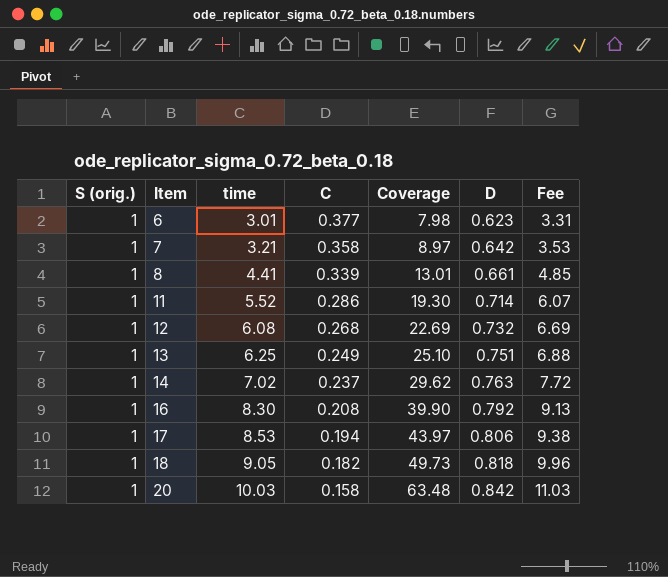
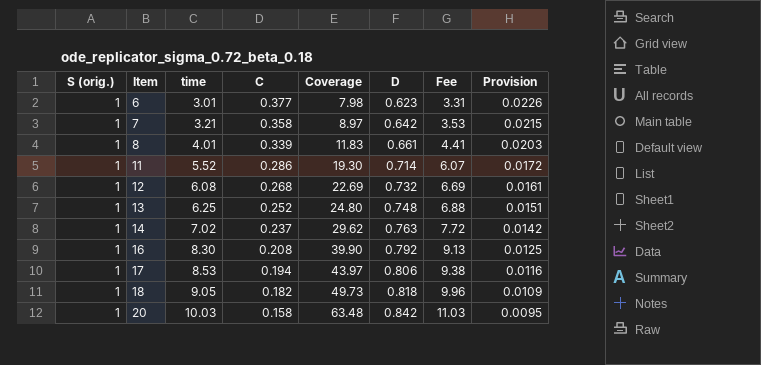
column Provision | formula: none -> [C] * 0.06
8 | time: 4.41 -> 4.01
8 | Coverage: 13.01 -> 11.83
8 | Fee: 4.85 -> 4.41
13 | C: 0.249 -> 0.252
13 | Coverage: 25.10 -> 24.80
13 | D: 0.751 -> 0.748

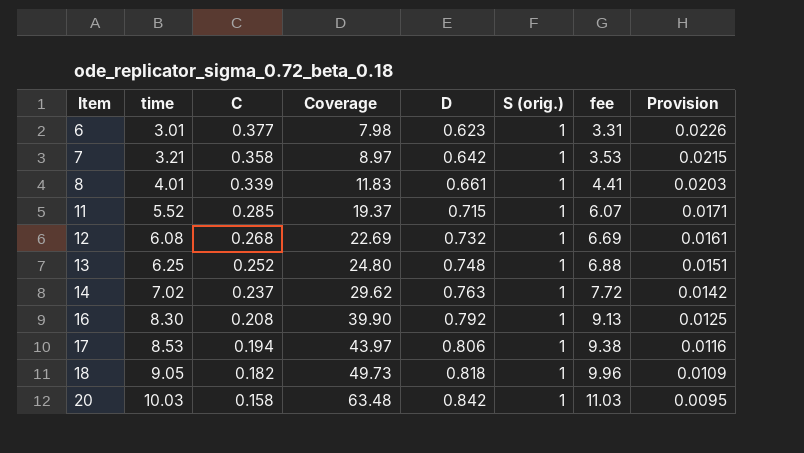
column S (orig.) | position: 1 -> 6
column name: Fee -> fee
11 | C: 0.286 -> 0.285
11 | Coverage: 19.30 -> 19.37
11 | D: 0.714 -> 0.715
11 | Provision: 0.0172 -> 0.0171

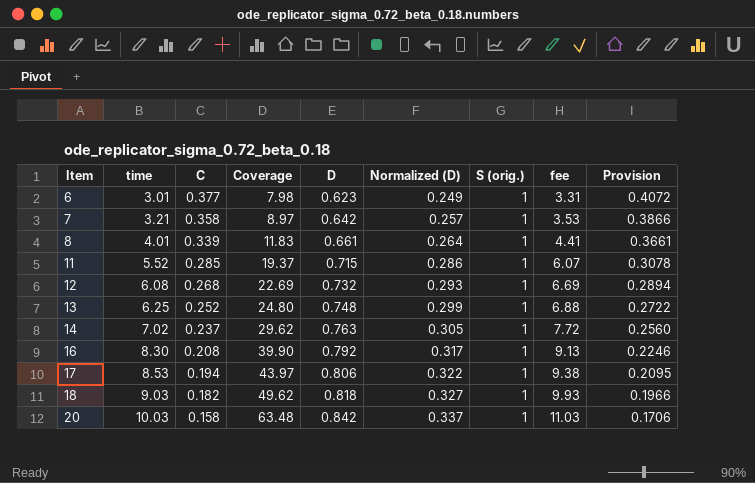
column Normalized (D) | formula: none -> [D] * 0.4
column Provision | formula: [C] * 0.06 -> [C] * 1.08
18 | time: 9.05 -> 9.03
18 | Coverage: 49.73 -> 49.62
18 | fee: 9.96 -> 9.93

